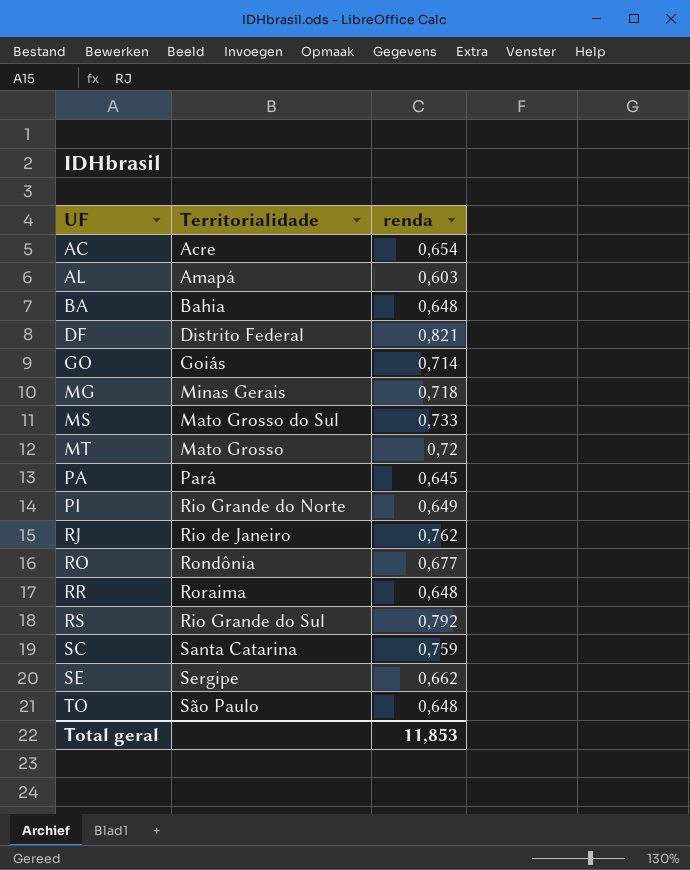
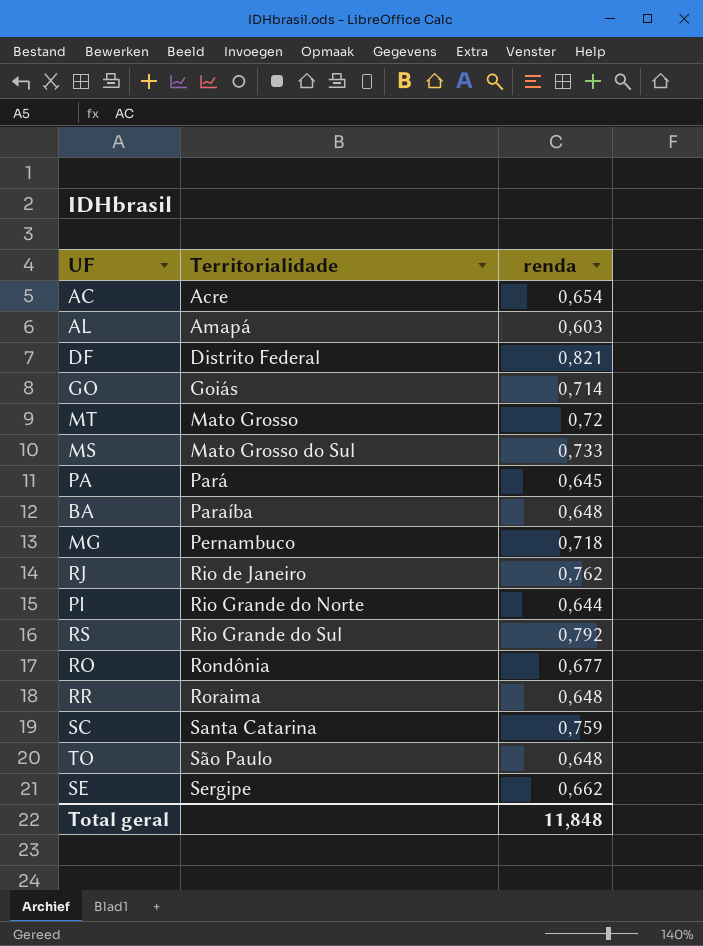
row order: UF ascending -> Territorialidade ascending
BA | Territorialidade: Bahia -> Paraíba
MG | Territorialidade: Minas Gerais -> Pernambuco
PI | renda: 0,649 -> 0,644
Total geral | renda: 11,853 -> 11,848

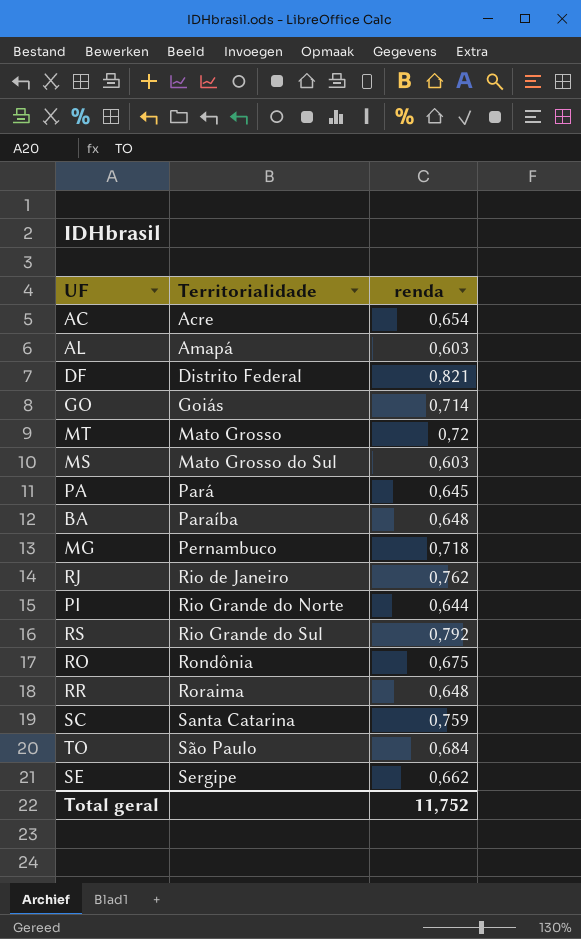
MS | renda: 0,733 -> 0,603
RO | renda: 0,677 -> 0,675
TO | renda: 0,648 -> 0,684
Total geral | renda: 11,848 -> 11,752

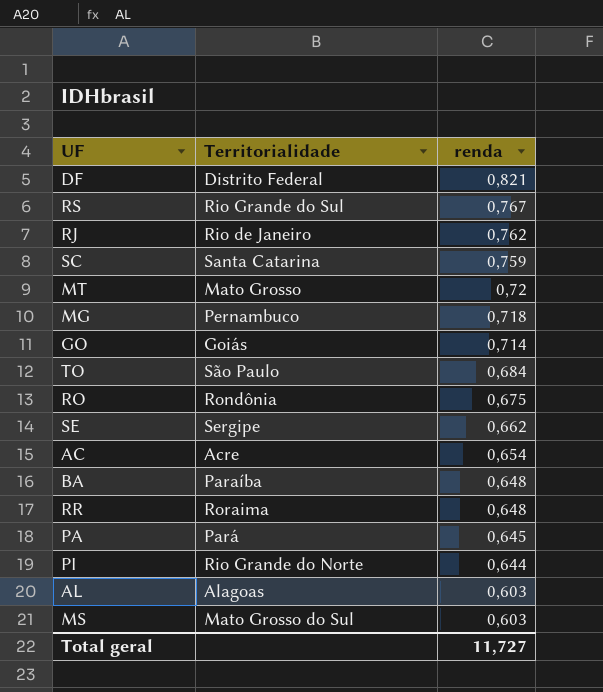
row order: Territorialidade ascending -> renda descending
RS | renda: 0,792 -> 0,767
AL | Territorialidade: Amapá -> Alagoas
Total geral | renda: 11,752 -> 11,727

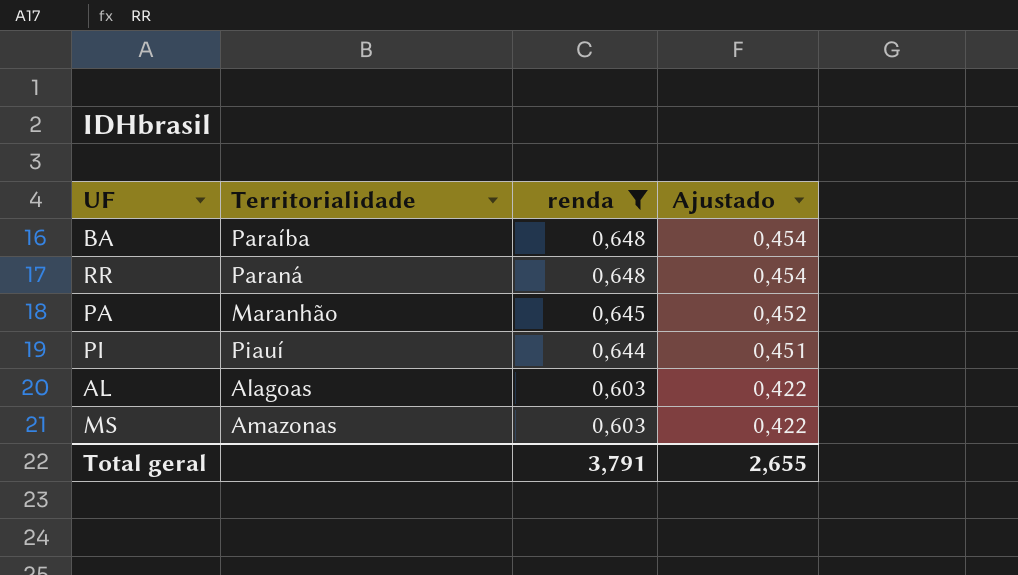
filter: none -> renda <= 0,648
column Ajustado | formula: none -> [renda] * 0,7
RR | Territorialidade: Roraima -> Paraná
PA | Territorialidade: Pará -> Maranhão
PI | Territorialidade: Rio Grande do Norte -> Piauí
MS | Territorialidade: Mato Grosso do Sul -> Amazonas
Total geral | renda: 11,727 -> 3,791

